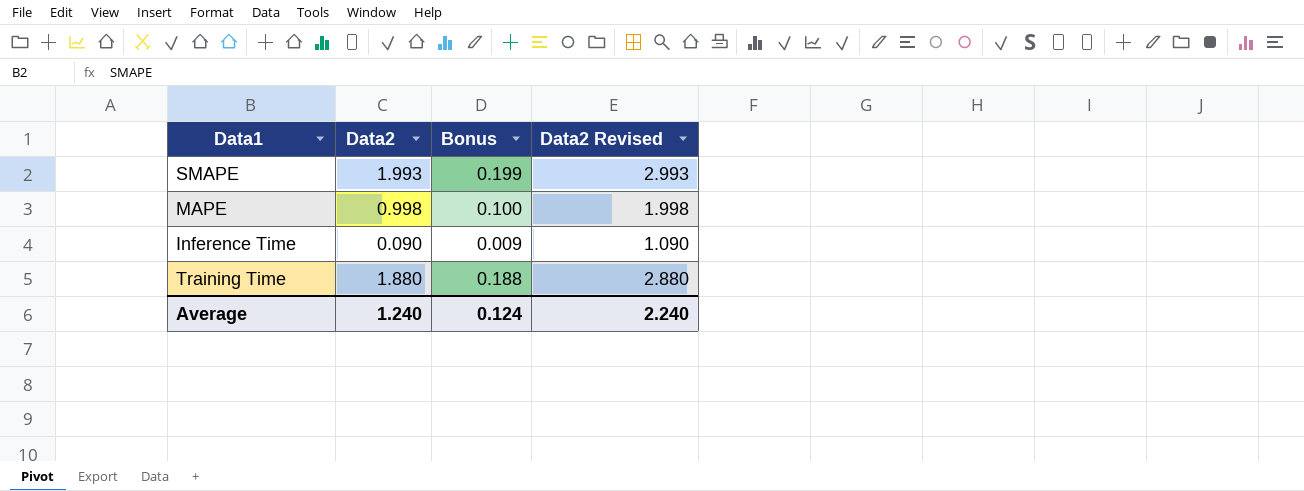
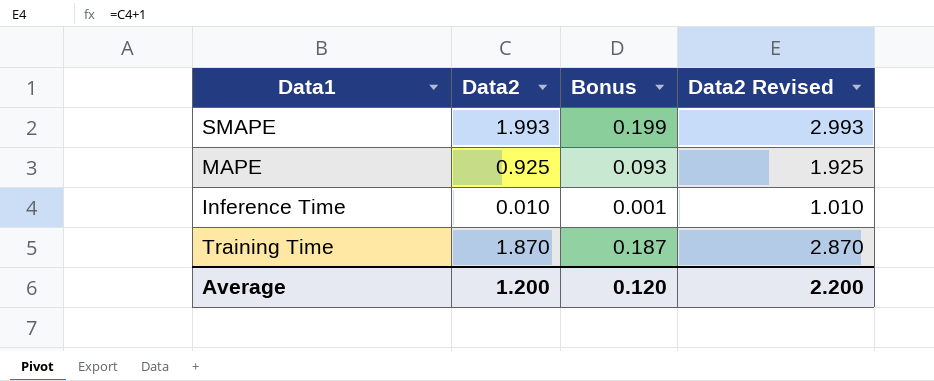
MAPE | Data2: 0.998 -> 0.925
MAPE | Bonus: 0.100 -> 0.093
MAPE | Data2 Revised: 1.998 -> 1.925
Inference Time | Data2: 0.090 -> 0.010
Inference Time | Bonus: 0.009 -> 0.001
Inference Time | Data2 Revised: 1.090 -> 1.010
Training Time | Data2: 1.880 -> 1.870
Training Time | Bonus: 0.188 -> 0.187
Training Time | Data2 Revised: 2.880 -> 2.870
Average | Data2: 1.240 -> 1.200
Average | Bonus: 0.124 -> 0.120
Average | Data2 Revised: 2.240 -> 2.200

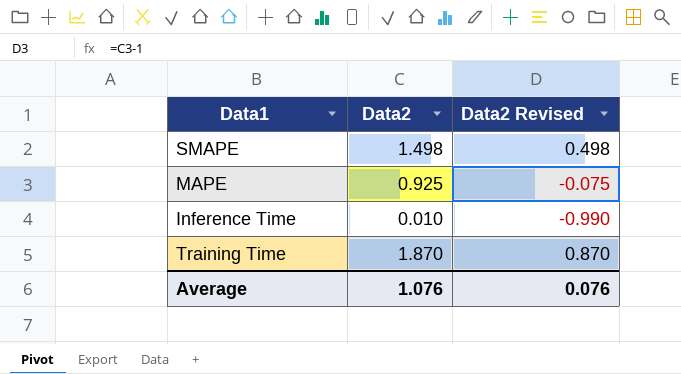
column Bonus | formula: [Data2] * 0.1 -> none
column Data2 Revised | formula: [Data2] + 1 -> [Data2] - 1
SMAPE | Data2: 1.993 -> 1.498
Average | Data2: 1.200 -> 1.076
Average | Data2 Revised: 2.200 -> 0.076

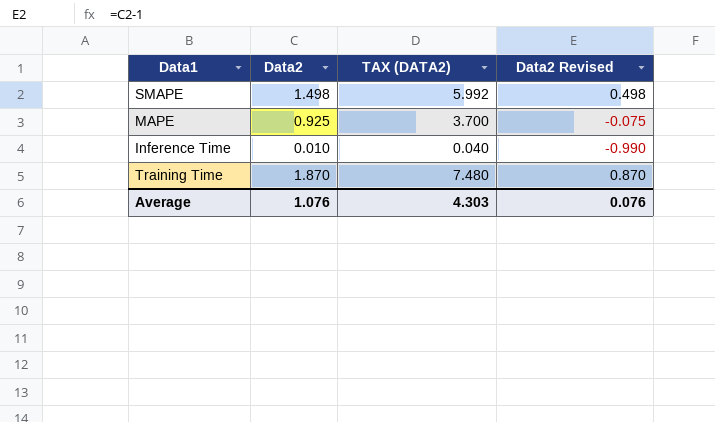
column TAX (DATA2) | formula: none -> [Data2] * 4

